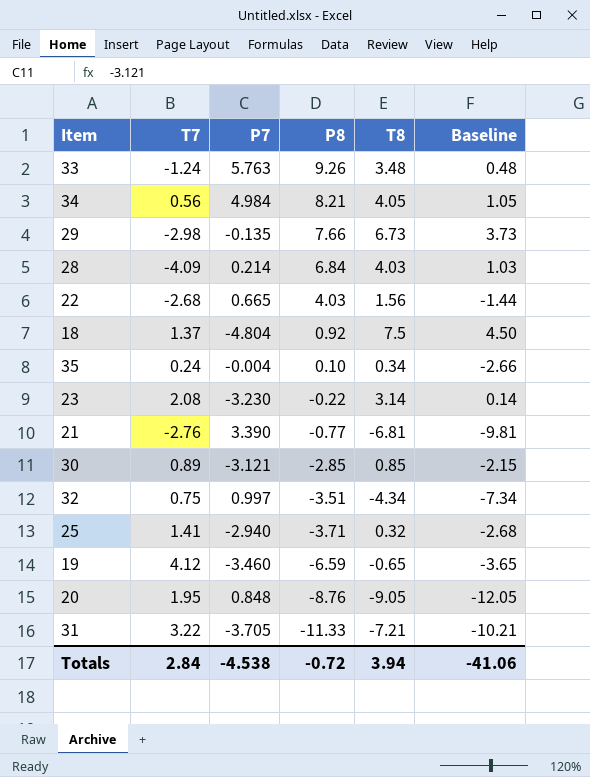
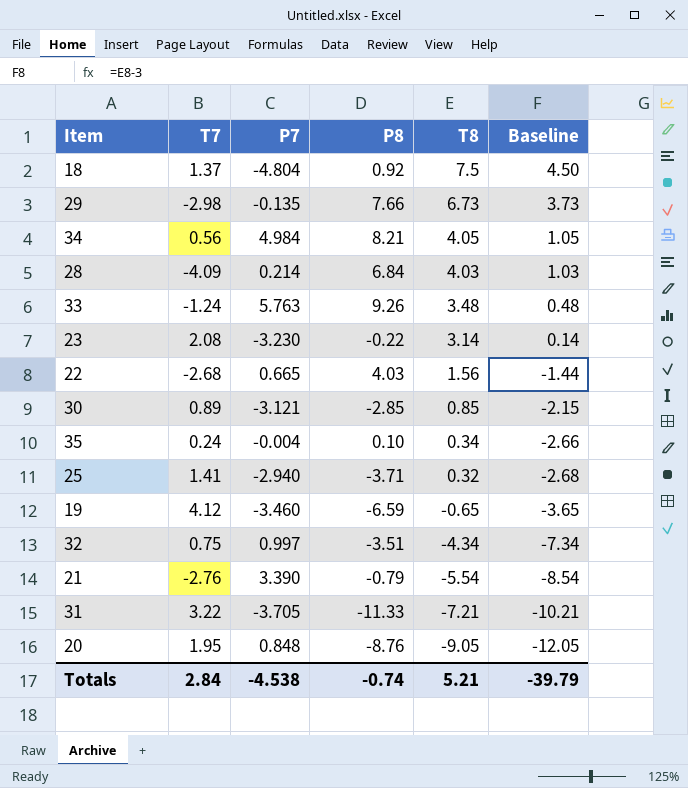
row order: P8 descending -> T8 descending
21 | P8: -0.77 -> -0.79
21 | T8: -6.81 -> -5.54
21 | Baseline: -9.81 -> -8.54
Totals | P8: -0.72 -> -0.74
Totals | T8: 3.94 -> 5.21
Totals | Baseline: -41.06 -> -39.79

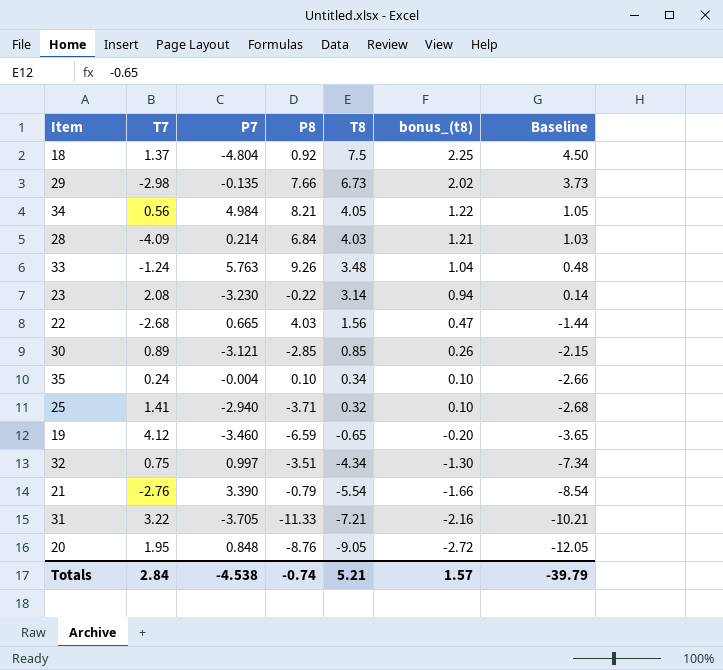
column bonus_(t8) | formula: none -> [T8] * 0.3

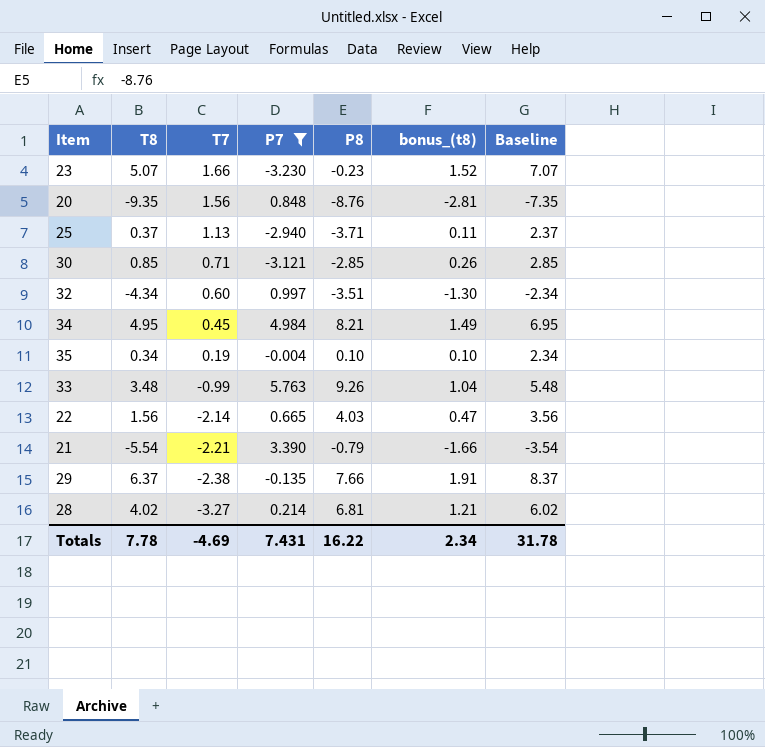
filter: none -> P7 >= -3.230
row order: T8 descending -> T7 descending
column T8 | position: 5 -> 2
column Baseline | formula: [T8] - 3 -> [T8] + 2
23 | T8: 3.14 -> 5.07
23 | T7: 2.08 -> 1.66
23 | P8: -0.22 -> -0.23
23 | bonus_(t8): 0.94 -> 1.52
20 | T8: -9.05 -> -9.35
20 | T7: 1.95 -> 1.56
20 | bonus_(t8): -2.72 -> -2.81
25 | T8: 0.32 -> 0.37
25 | T7: 1.41 -> 1.13
25 | bonus_(t8): 0.10 -> 0.11
30 | T7: 0.89 -> 0.71
32 | T7: 0.75 -> 0.60
34 | T8: 4.05 -> 4.95
34 | T7: 0.56 -> 0.45
34 | bonus_(t8): 1.22 -> 1.49
35 | T7: 0.24 -> 0.19
33 | T7: -1.24 -> -0.99
22 | T7: -2.68 -> -2.14
21 | T7: -2.76 -> -2.21
29 | T8: 6.73 -> 6.37
29 | T7: -2.98 -> -2.38
29 | bonus_(t8): 2.02 -> 1.91
28 | T8: 4.03 -> 4.02
28 | T7: -4.09 -> -3.27
28 | P8: 6.84 -> 6.81
Totals | T8: 5.21 -> 7.78
Totals | T7: 2.84 -> -4.69
Totals | P7: -4.538 -> 7.431
Totals | P8: -0.74 -> 16.22
Totals | bonus_(t8): 1.57 -> 2.34
Totals | Baseline: -39.79 -> 31.78

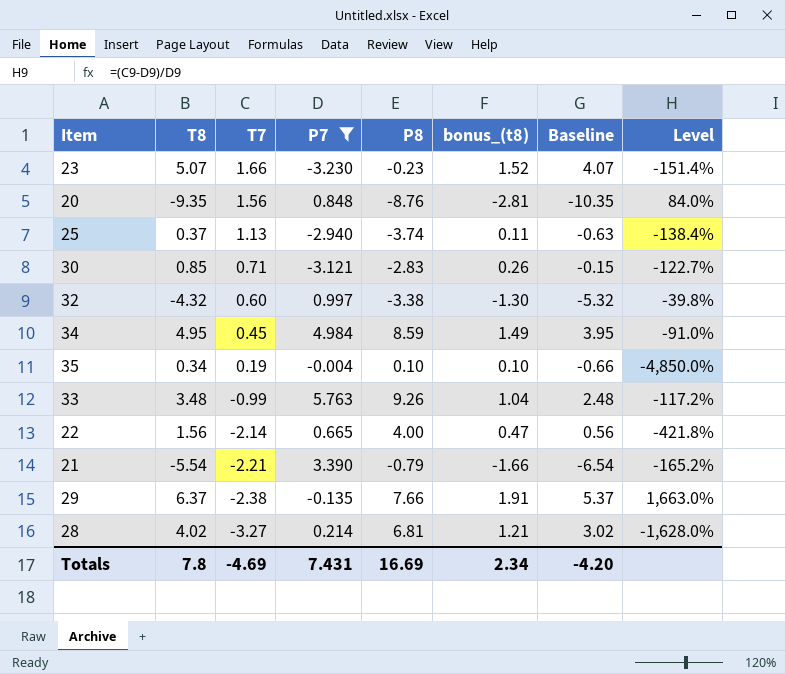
column Baseline | formula: [T8] + 2 -> [T8] - 1
column Level | formula: none -> ([T7] - [P7]) / [P7]
25 | P8: -3.71 -> -3.74
30 | P8: -2.85 -> -2.83
32 | T8: -4.34 -> -4.32
32 | P8: -3.51 -> -3.38
34 | P8: 8.21 -> 8.59
22 | P8: 4.03 -> 4.00
Totals | T8: 7.78 -> 7.8
Totals | P8: 16.22 -> 16.69
Totals | Baseline: 31.78 -> -4.20

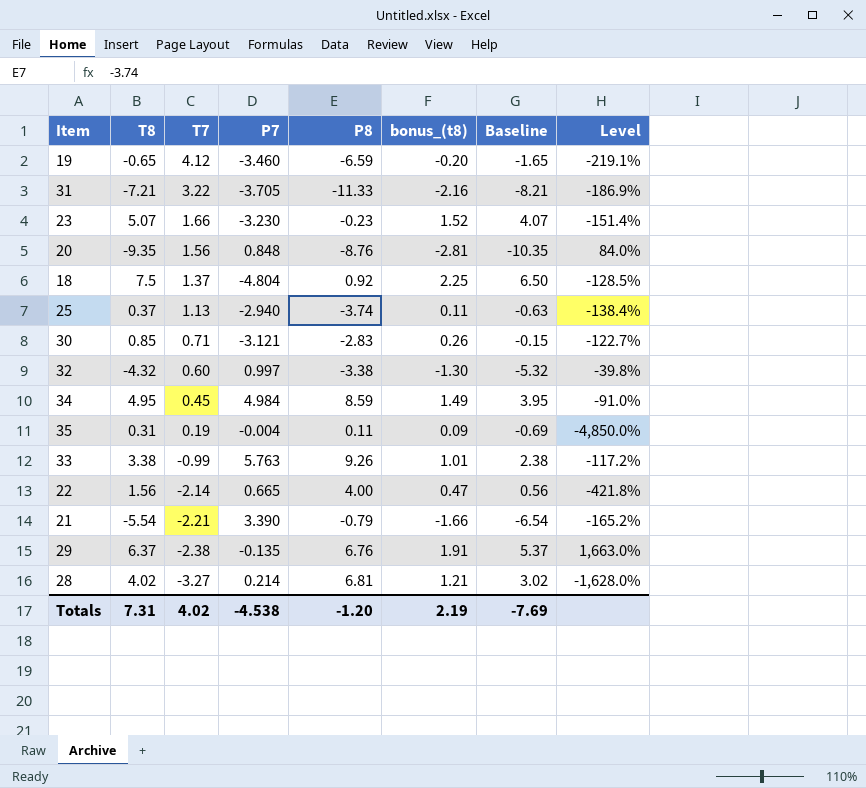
filter: P7 >= -3.230 -> none
35 | T8: 0.34 -> 0.31
35 | P8: 0.10 -> 0.11
35 | bonus_(t8): 0.10 -> 0.09
35 | Baseline: -0.66 -> -0.69
33 | T8: 3.48 -> 3.38
33 | bonus_(t8): 1.04 -> 1.01
33 | Baseline: 2.48 -> 2.38
29 | P8: 7.66 -> 6.76
Totals | T8: 7.8 -> 7.31
Totals | T7: -4.69 -> 4.02
Totals | P7: 7.431 -> -4.538
Totals | P8: 16.69 -> -1.20
Totals | bonus_(t8): 2.34 -> 2.19
Totals | Baseline: -4.20 -> -7.69

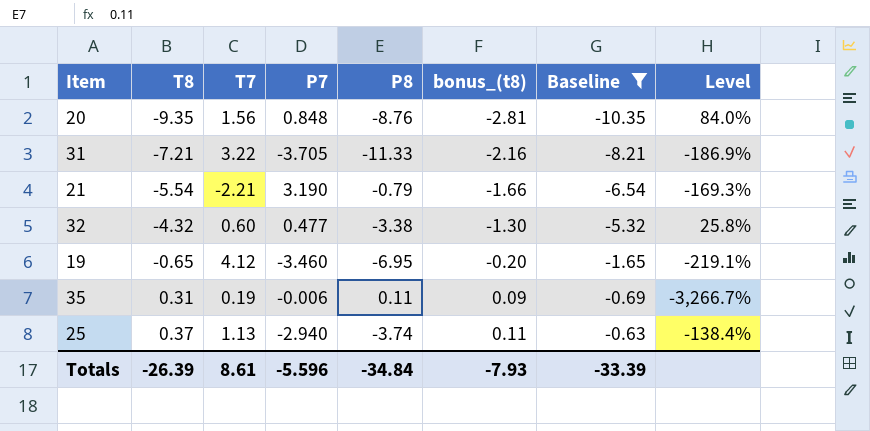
filter: none -> Baseline <= -0.63
row order: T7 descending -> T8 ascending
21 | P7: 3.390 -> 3.190
21 | Level: -165.2% -> -169.3%
32 | P7: 0.997 -> 0.477
32 | Level: -39.8% -> 25.8%
19 | P8: -6.59 -> -6.95
35 | P7: -0.004 -> -0.006
35 | Level: -4,850.0% -> -3,266.7%
Totals | T8: 7.31 -> -26.39
Totals | T7: 4.02 -> 8.61
Totals | P7: -4.538 -> -5.596
Totals | P8: -1.20 -> -34.84
Totals | bonus_(t8): 2.19 -> -7.93
Totals | Baseline: -7.69 -> -33.39

